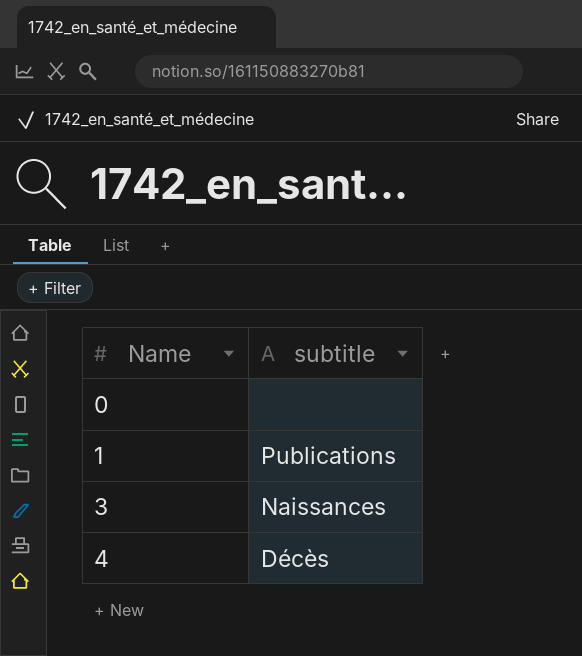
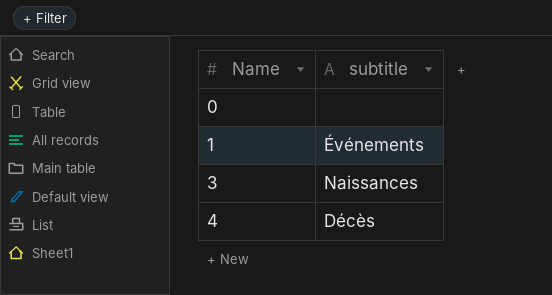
1 | subtitle: Publications -> Événements

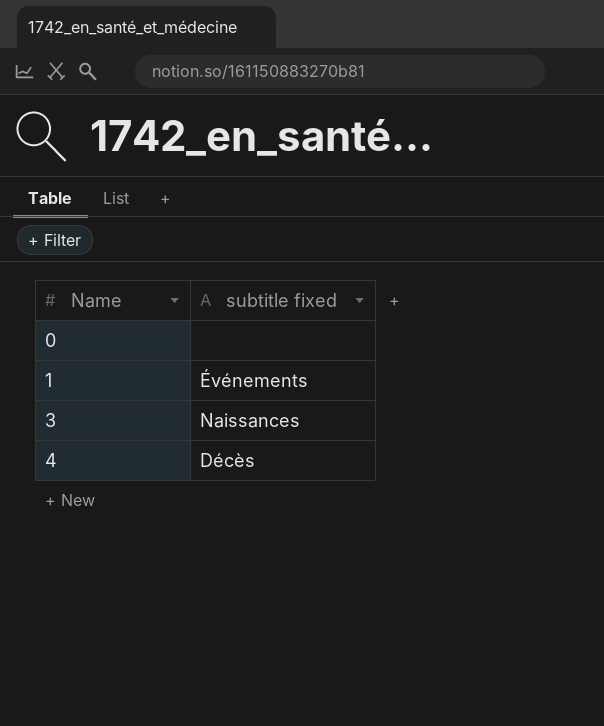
column name: subtitle -> subtitle fixed

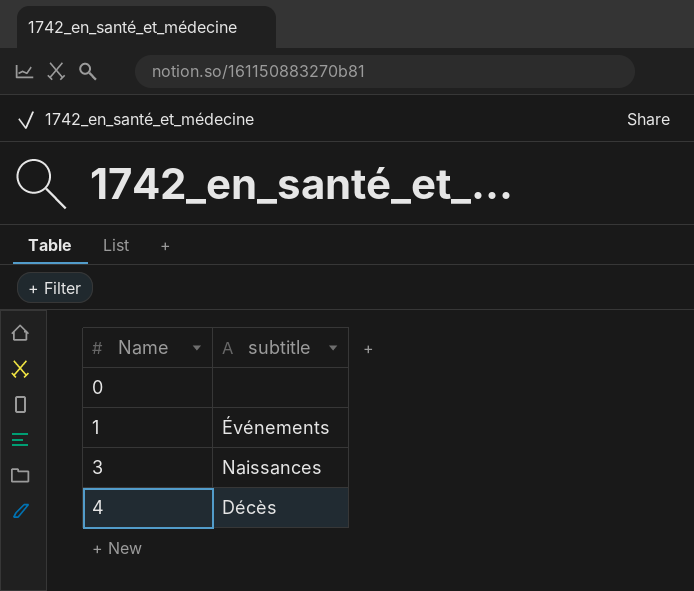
column name: subtitle fixed -> subtitle

